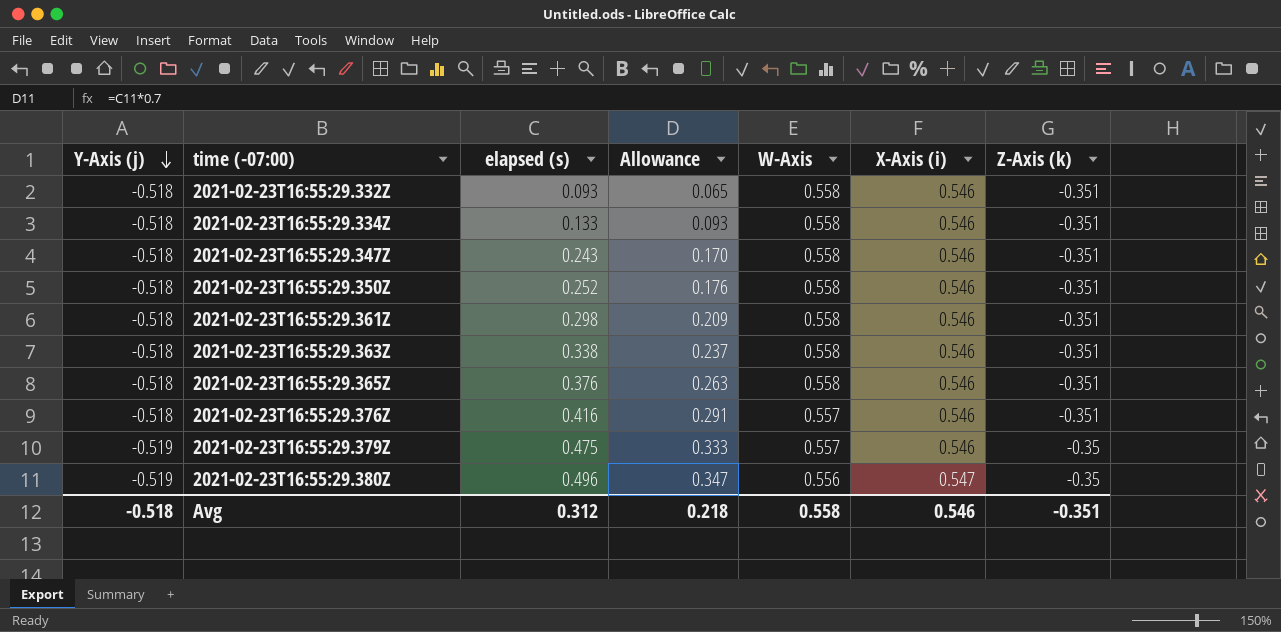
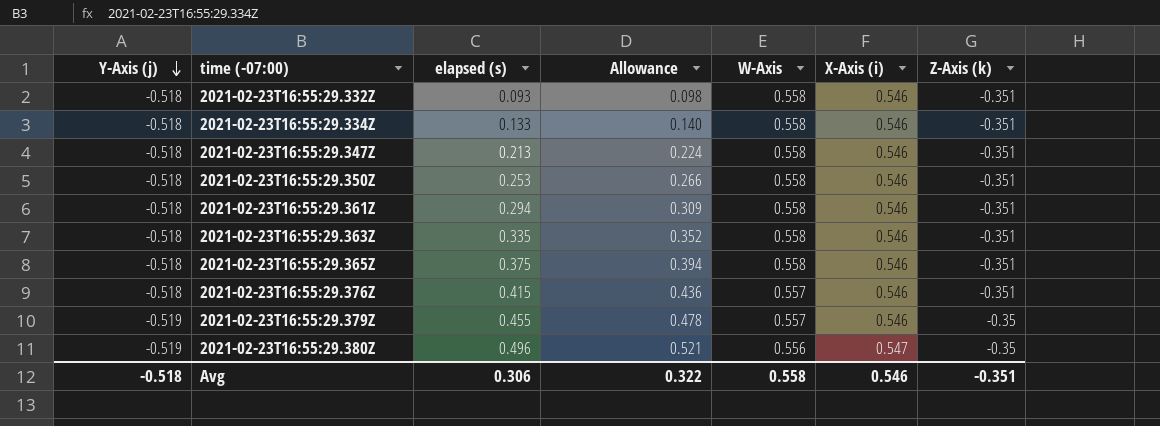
column Allowance | formula: [elapsed (s)] * 0.7 -> [elapsed (s)] * 1.05
2021-02-23T16:55:29.347Z | elapsed (s): 0.243 -> 0.213
2021-02-23T16:55:29.350Z | elapsed (s): 0.252 -> 0.253
2021-02-23T16:55:29.361Z | elapsed (s): 0.298 -> 0.294
2021-02-23T16:55:29.363Z | elapsed (s): 0.338 -> 0.335
2021-02-23T16:55:29.365Z | elapsed (s): 0.376 -> 0.375
2021-02-23T16:55:29.376Z | elapsed (s): 0.416 -> 0.415
2021-02-23T16:55:29.379Z | elapsed (s): 0.475 -> 0.455
Avg | elapsed (s): 0.312 -> 0.306
Avg | Allowance: 0.218 -> 0.322

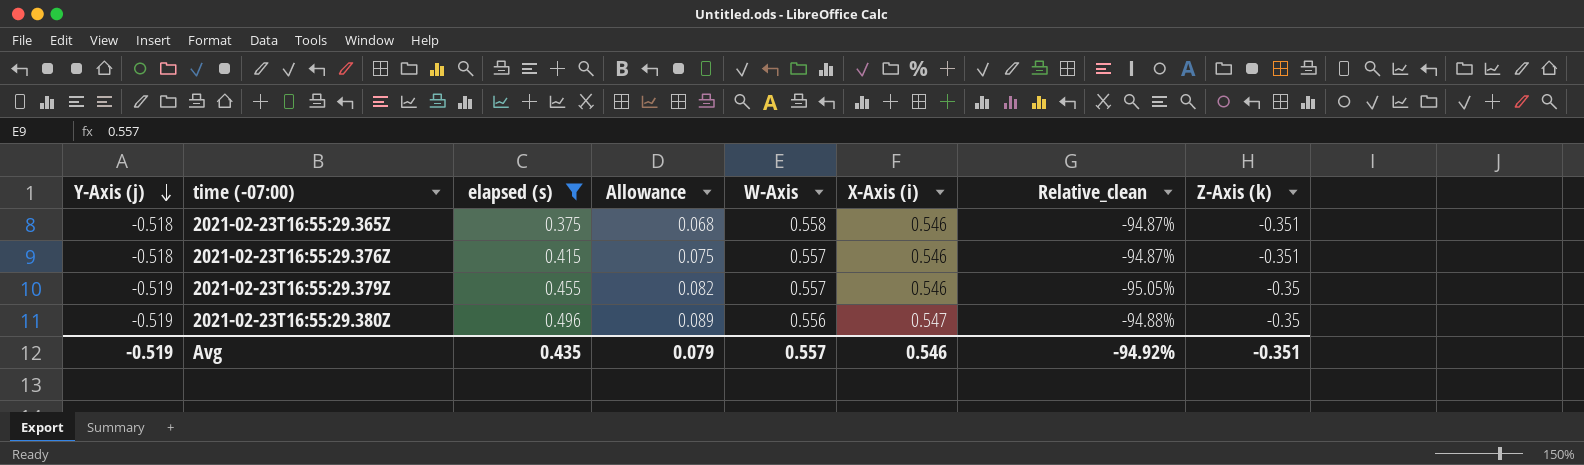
filter: none -> elapsed (s) >= 0.375
column Allowance | formula: [elapsed (s)] * 1.05 -> [elapsed (s)] * 0.18
column Relative_clean | formula: none -> [Y-Axis (j)] / [X-Axis (i)]
Avg | Y-Axis (j): -0.518 -> -0.519
Avg | elapsed (s): 0.306 -> 0.435
Avg | Allowance: 0.322 -> 0.079
Avg | W-Axis: 0.558 -> 0.557

